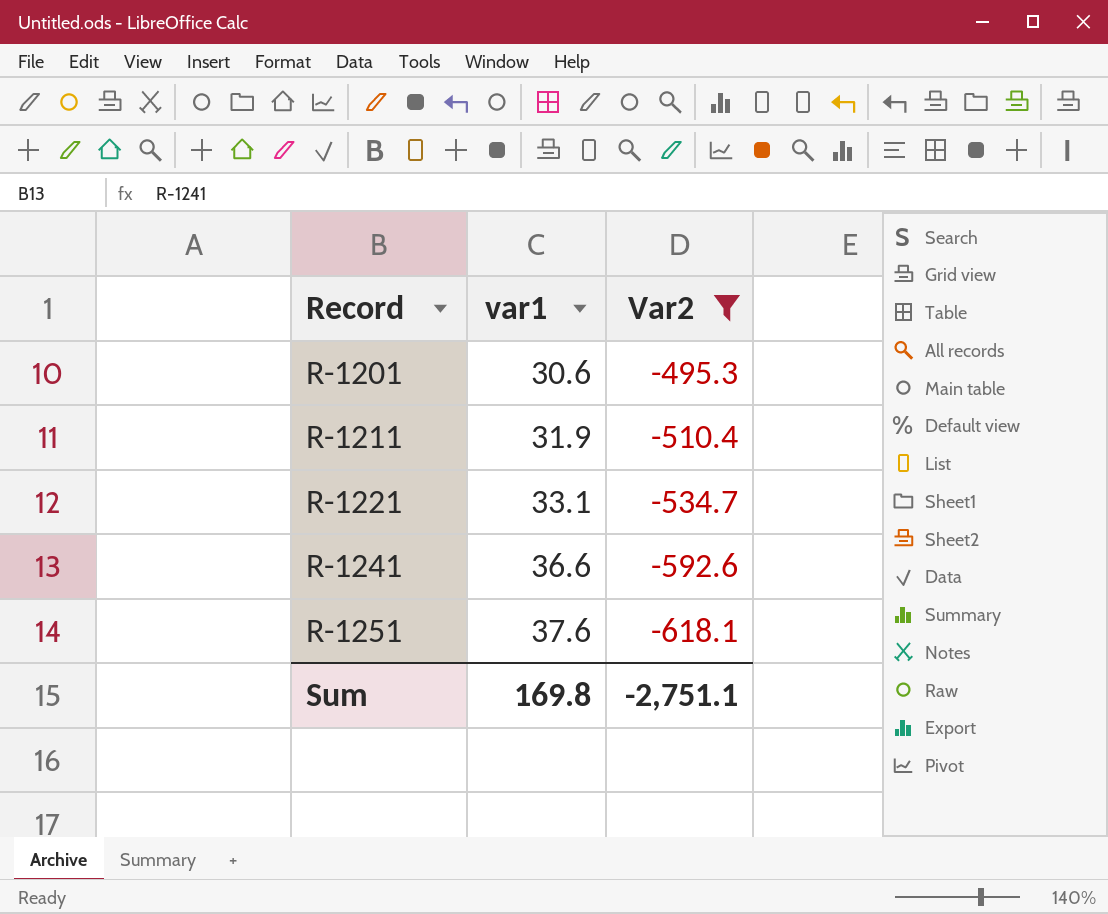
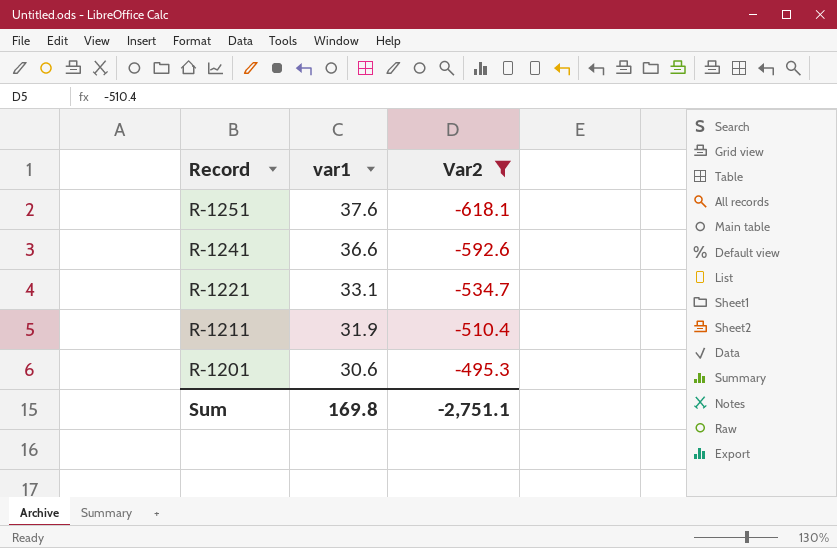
row order: Record ascending -> Record descending

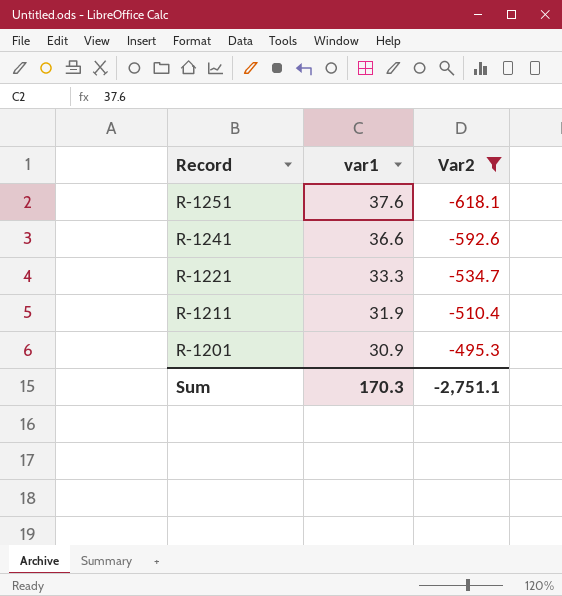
R-1221 | var1: 33.1 -> 33.3
R-1201 | var1: 30.6 -> 30.9
Sum | var1: 169.8 -> 170.3

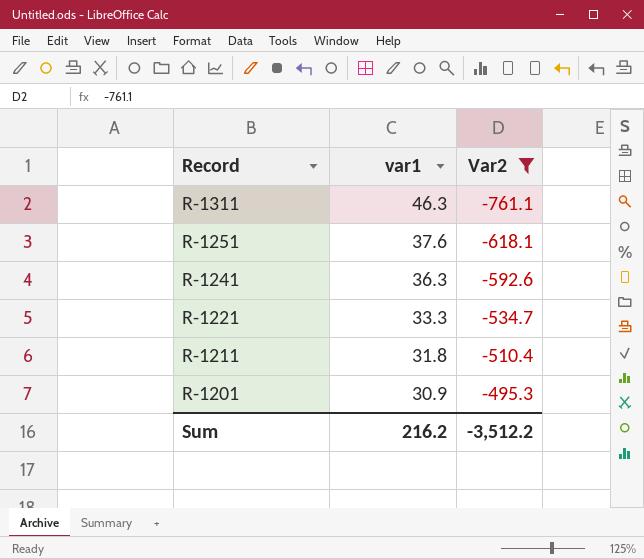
row R-1311: none -> 46.3 | -761.1
R-1241 | var1: 36.6 -> 36.3
R-1211 | var1: 31.9 -> 31.8
Sum | var1: 170.3 -> 216.2
Sum | Var2: -2,751.1 -> -3,512.2

